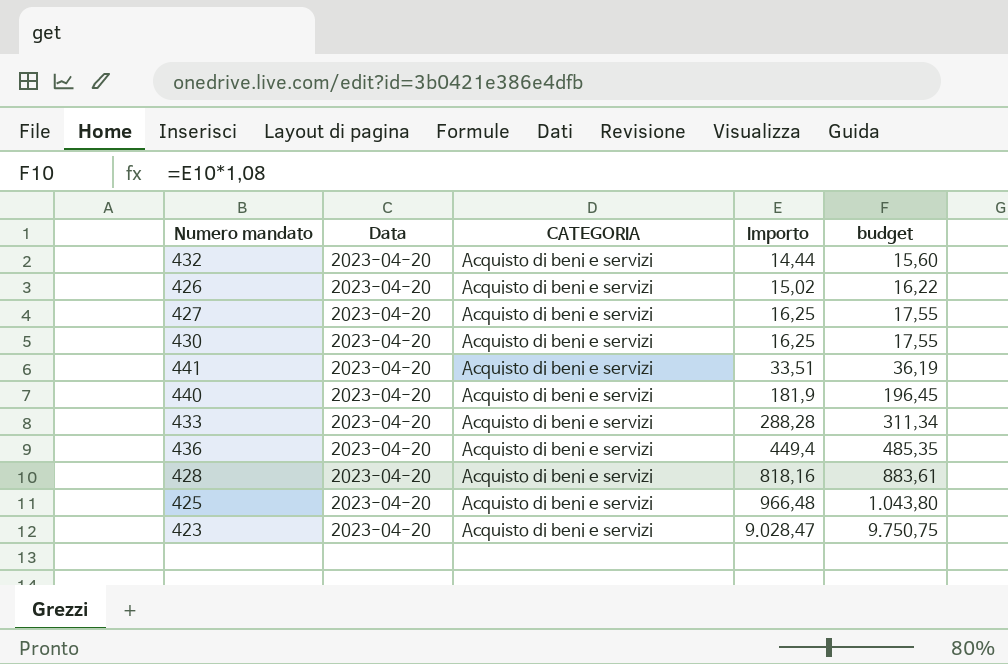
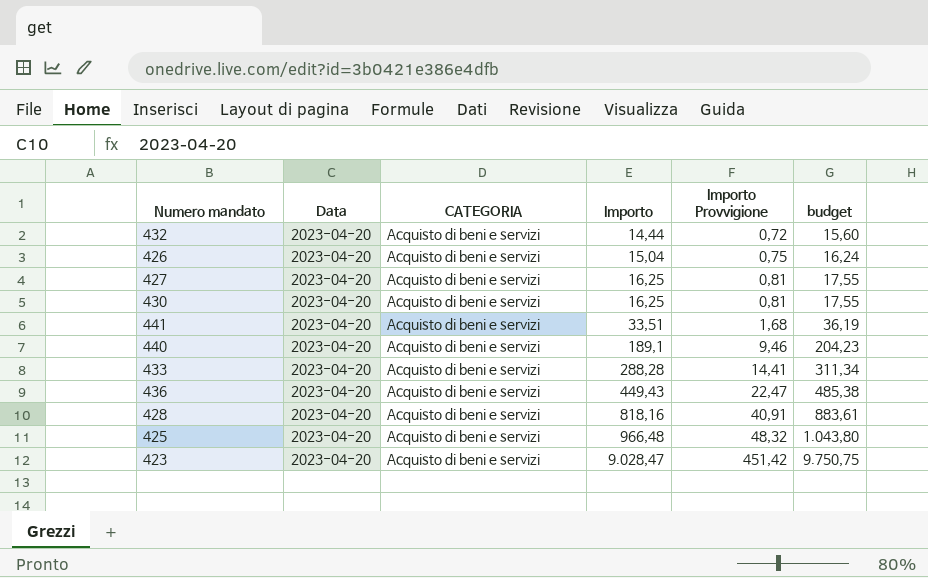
column Importo Provvigione | formula: none -> [Importo] * 0,05
426 | Importo: 15,02 -> 15,04
426 | budget: 16,22 -> 16,24
440 | Importo: 181,9 -> 189,1
440 | budget: 196,45 -> 204,23
436 | Importo: 449,4 -> 449,43
436 | budget: 485,35 -> 485,38

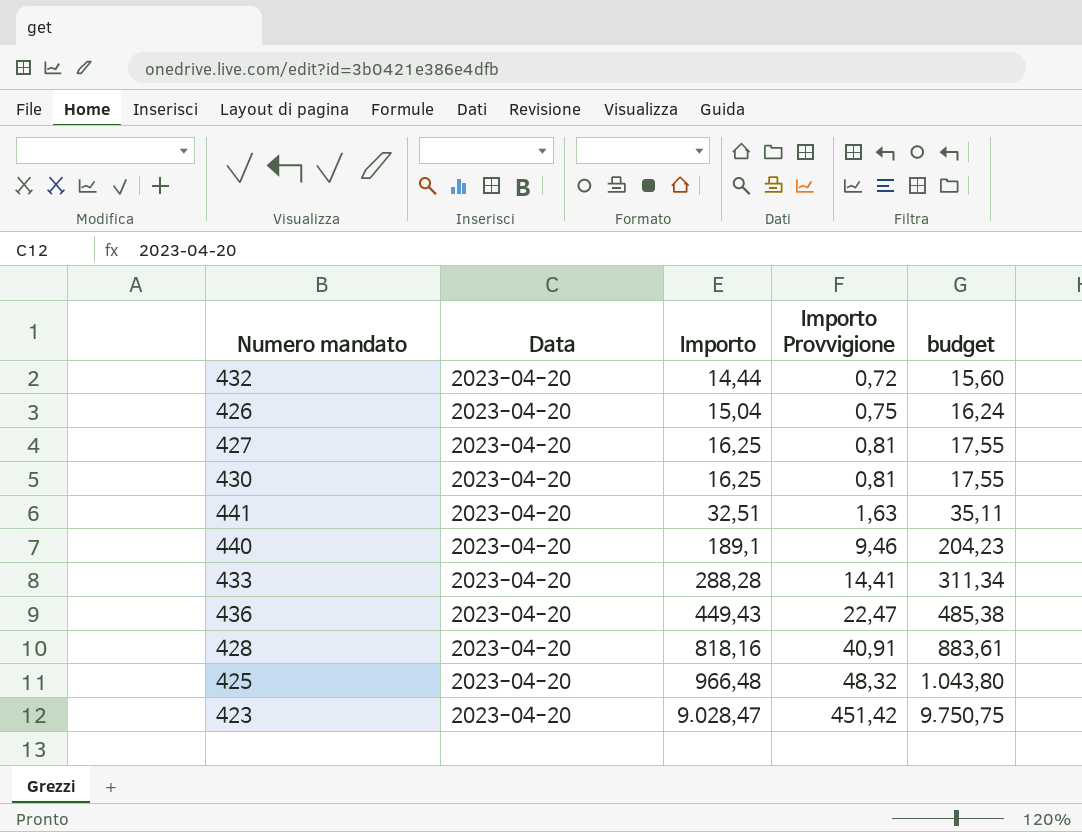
column CATEGORIA | position: 3 -> none
441 | Importo: 33,51 -> 32,51
441 | Importo Provvigione: 1,68 -> 1,63
441 | budget: 36,19 -> 35,11

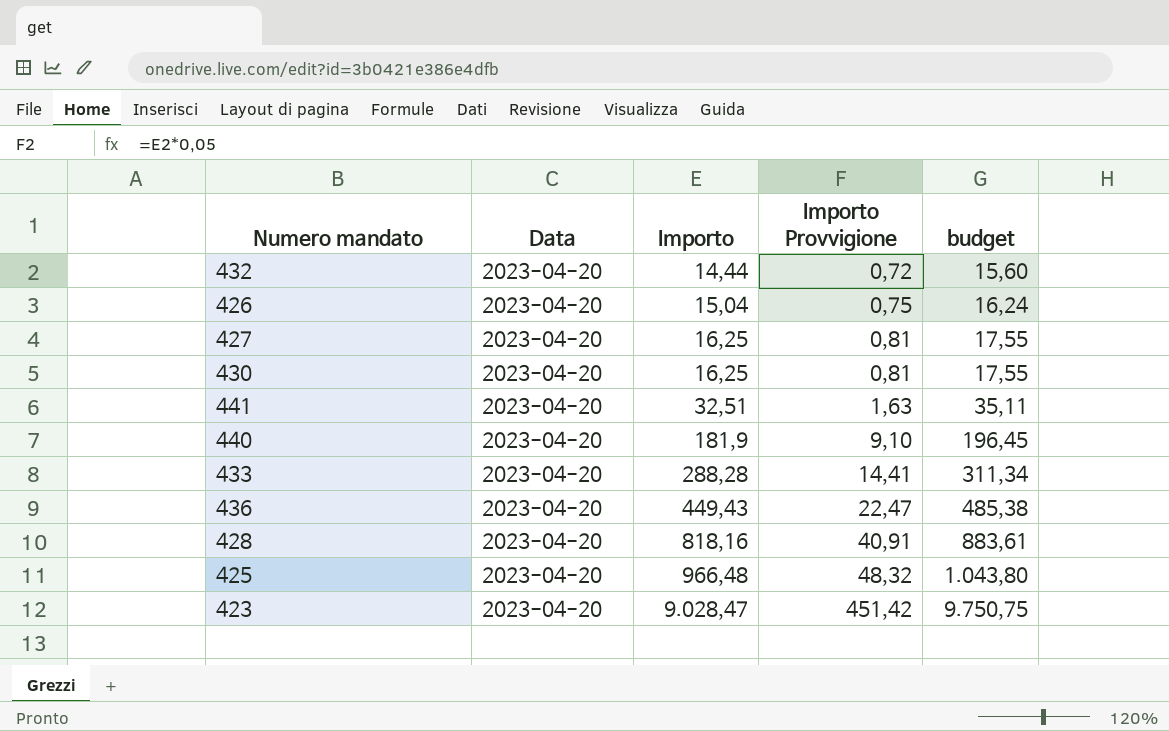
440 | Importo: 189,1 -> 181,9
440 | Importo Provvigione: 9,46 -> 9,10
440 | budget: 204,23 -> 196,45

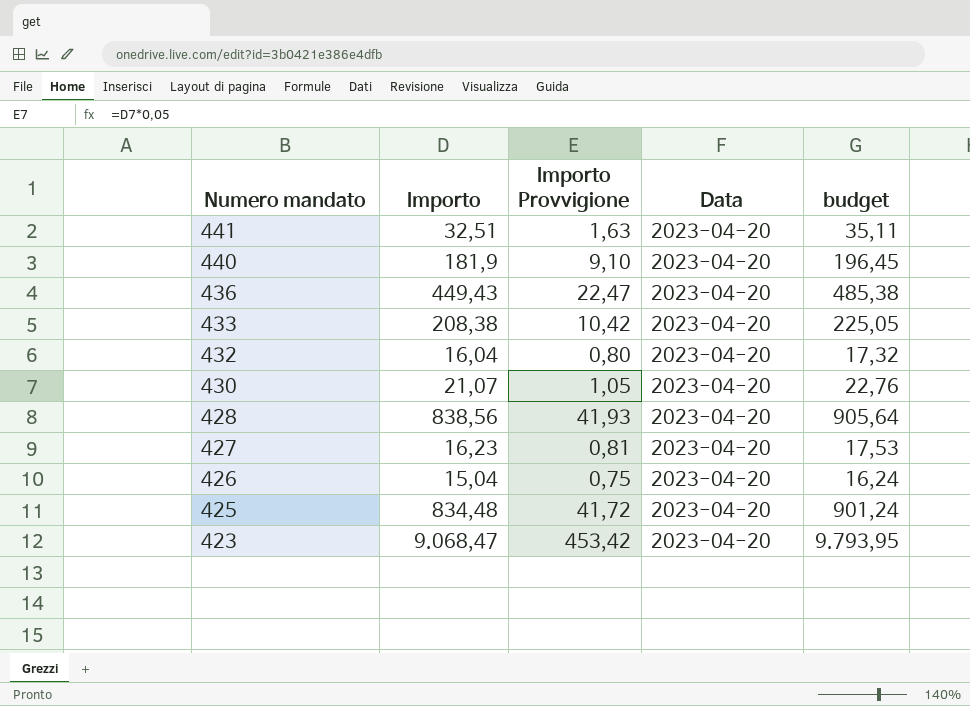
row order: Importo ascending -> Numero mandato descending
column Data | position: 2 -> 4
433 | Importo: 288,28 -> 208,38
433 | Importo Provvigione: 14,41 -> 10,42
433 | budget: 311,34 -> 225,05
432 | Importo: 14,44 -> 16,04
432 | Importo Provvigione: 0,72 -> 0,80
432 | budget: 15,60 -> 17,32
430 | Importo: 16,25 -> 21,07
430 | Importo Provvigione: 0,81 -> 1,05
430 | budget: 17,55 -> 22,76
428 | Importo: 818,16 -> 838,56
428 | Importo Provvigione: 40,91 -> 41,93
428 | budget: 883,61 -> 905,64
427 | Importo: 16,25 -> 16,23
427 | budget: 17,55 -> 17,53
425 | Importo: 966,48 -> 834,48
425 | Importo Provvigione: 48,32 -> 41,72
425 | budget: 1.043,80 -> 901,24
423 | Importo: 9.028,47 -> 9.068,47
423 | Importo Provvigione: 451,42 -> 453,42
423 | budget: 9.750,75 -> 9.793,95

